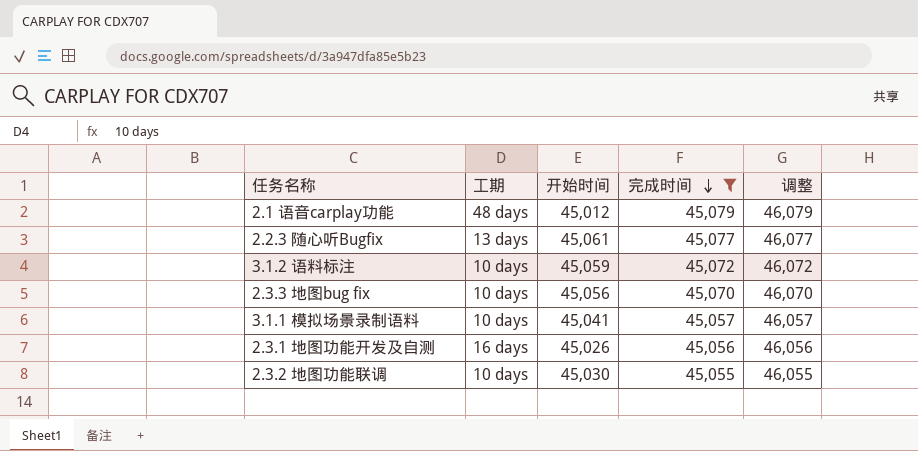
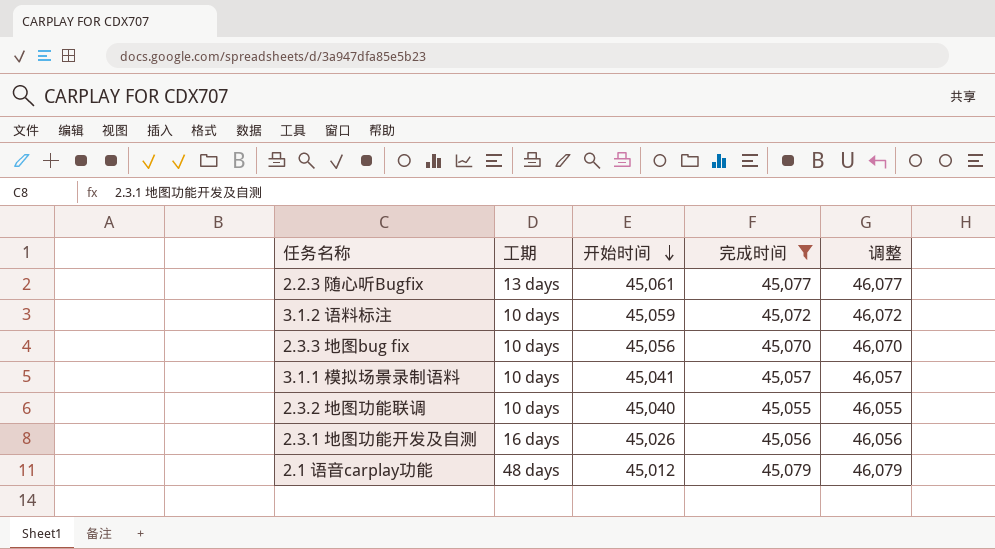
row order: 完成时间 descending -> 开始时间 descending
2.3.2 地图功能联调 | 开始时间: 45,030 -> 45,040

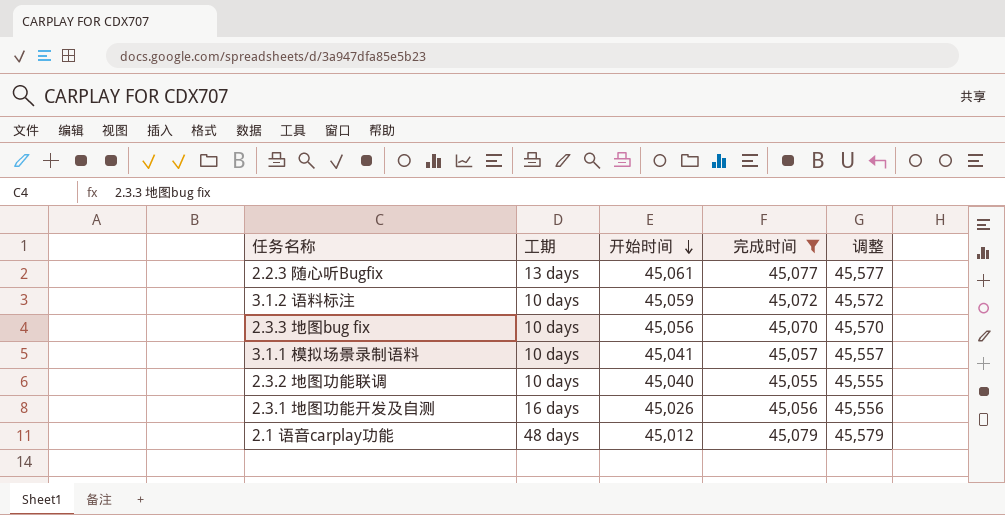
column 调整 | formula: [完成时间] + 1000 -> [完成时间] + 500

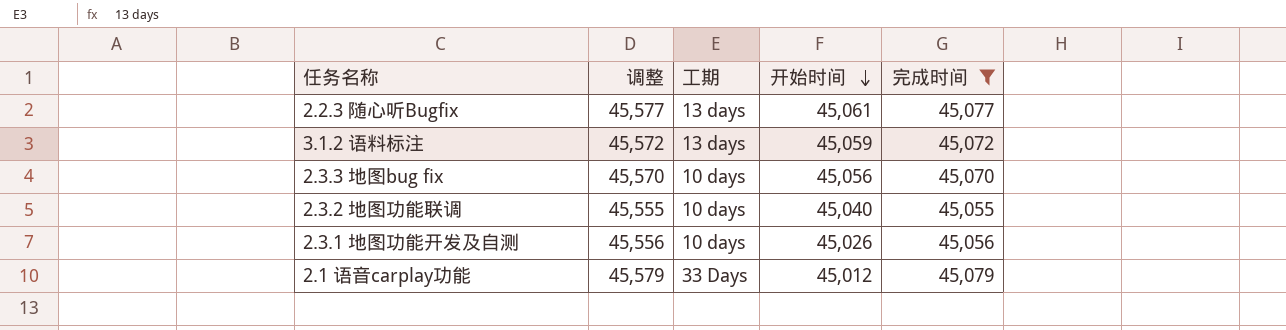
column 调整 | position: 5 -> 2
row 3.1.1 模拟场景录制语料: 10 days | 45,041 | 45,057 | 45,557 -> none
3.1.2 语料标注 | 工期: 10 days -> 13 days
2.3.1 地图功能开发及自测 | 工期: 16 days -> 10 days
2.1 语音carplay功能 | 工期: 48 days -> 33 Days

